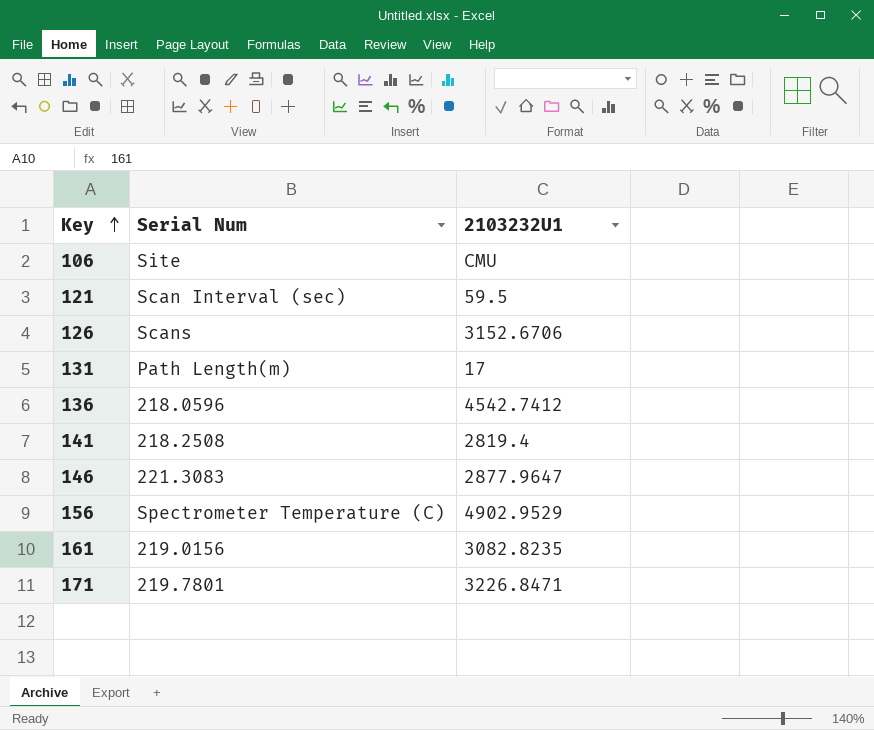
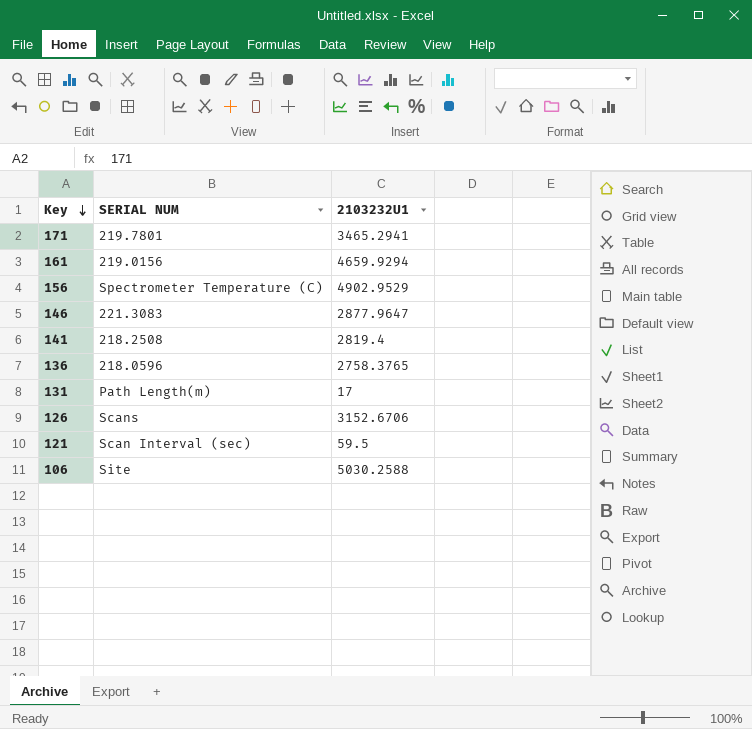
row order: Key ascending -> Key descending
column name: Serial Num -> SERIAL NUM
171 | 2103232U1: 3226.8471 -> 3465.2941
161 | 2103232U1: 3082.8235 -> 4659.9294
136 | 2103232U1: 4542.7412 -> 2758.3765
106 | 2103232U1: CMU -> 5030.2588

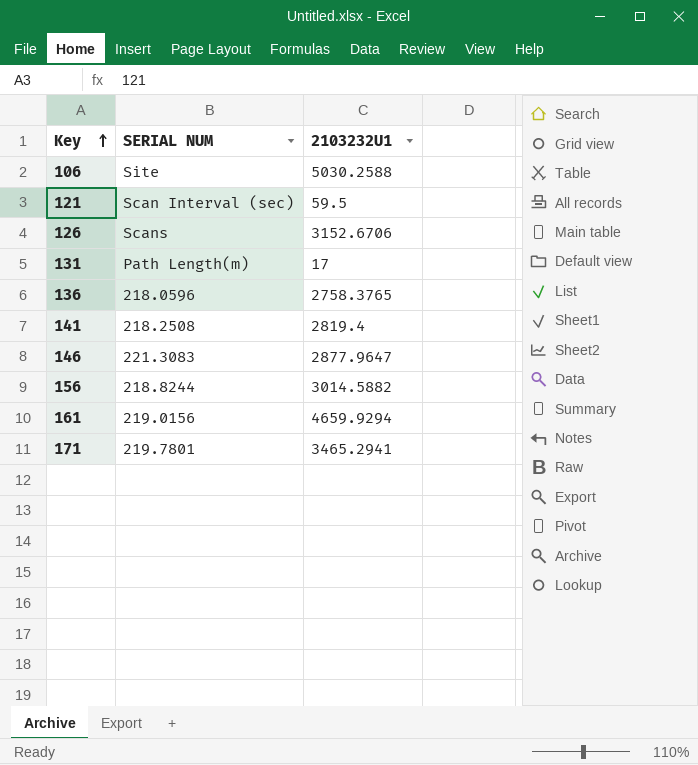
row order: Key descending -> Key ascending
156 | SERIAL NUM: Spectrometer Temperature (C) -> 218.8244
156 | 2103232U1: 4902.9529 -> 3014.5882

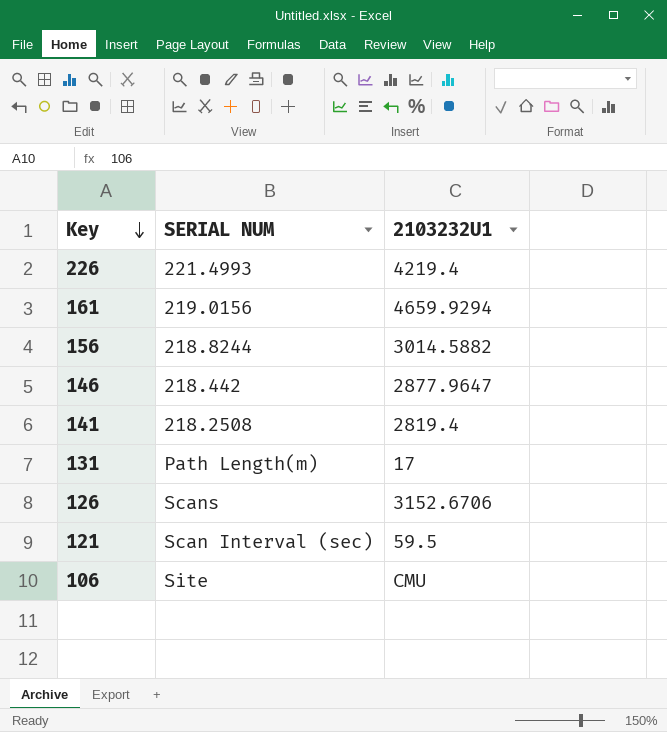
row order: Key ascending -> Key descending
row 136: 218.0596 | 2758.3765 -> none
row 171: 219.7801 | 3465.2941 -> none
row 226: none -> 221.4993 | 4219.4
146 | SERIAL NUM: 221.3083 -> 218.442
106 | 2103232U1: 5030.2588 -> CMU

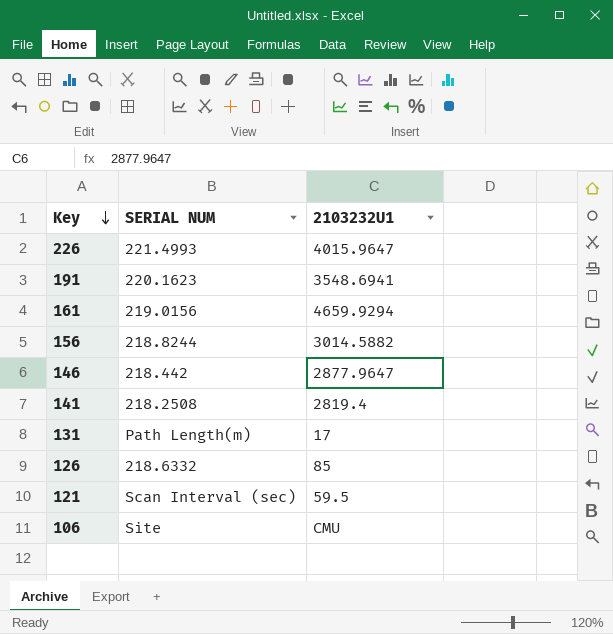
226 | 2103232U1: 4219.4 -> 4015.9647
row 191: none -> 220.1623 | 3548.6941
126 | SERIAL NUM: Scans -> 218.6332
126 | 2103232U1: 3152.6706 -> 85

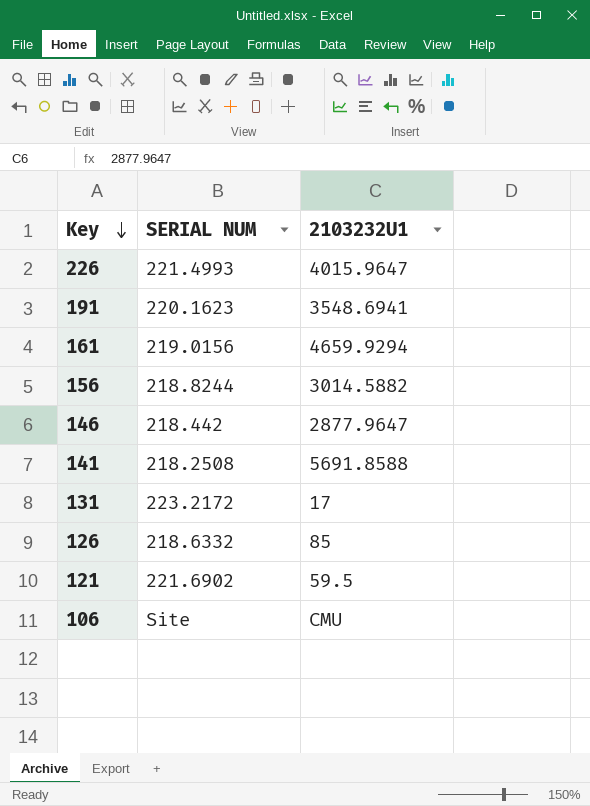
141 | 2103232U1: 2819.4 -> 5691.8588
131 | SERIAL NUM: Path Length(m) -> 223.2172
121 | SERIAL NUM: Scan Interval (sec) -> 221.6902

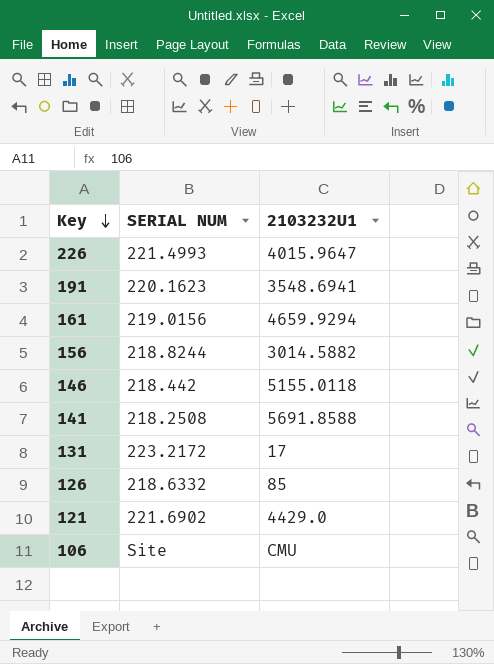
146 | 2103232U1: 2877.9647 -> 5155.0118
121 | 2103232U1: 59.5 -> 4429.0

